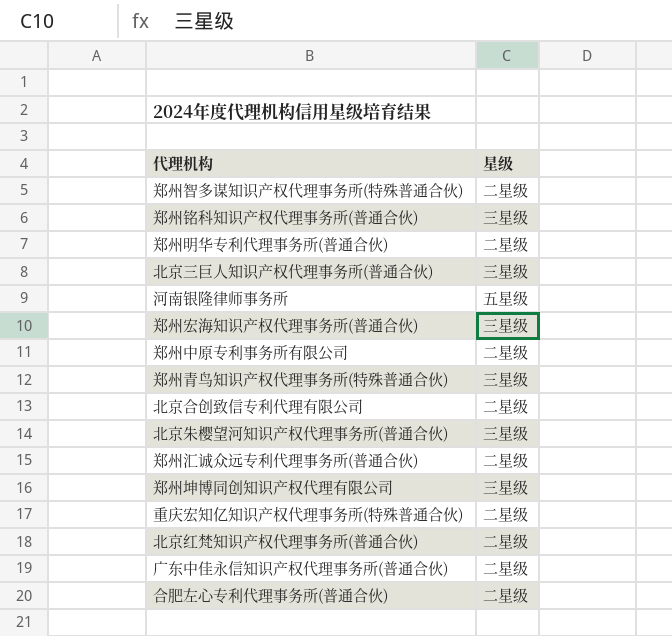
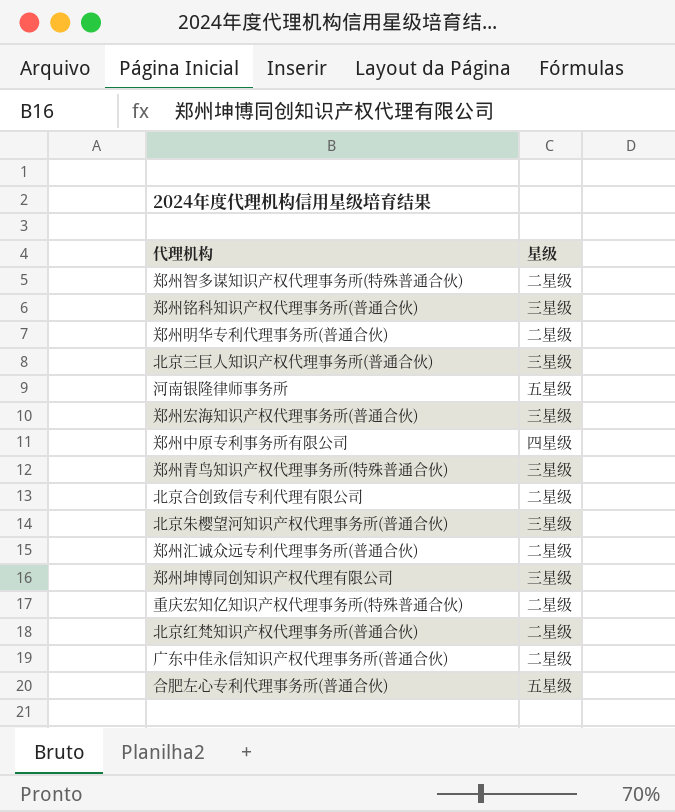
郑州中原专利事务所有限公司 | 星级: 二星级 -> 四星级
合肥左心专利代理事务所(普通合伙) | 星级: 二星级 -> 五星级

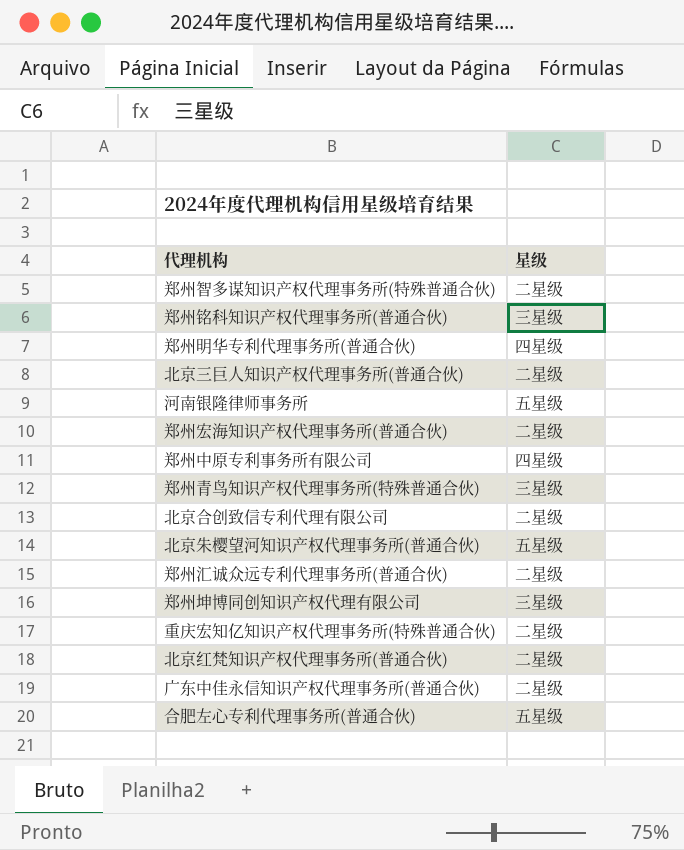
郑州明华专利代理事务所(普通合伙) | 星级: 二星级 -> 四星级
北京三巨人知识产权代理事务所(普通合伙) | 星级: 三星级 -> 二星级
郑州宏海知识产权代理事务所(普通合伙) | 星级: 三星级 -> 二星级
北京朱樱望河知识产权代理事务所(普通合伙) | 星级: 三星级 -> 五星级

